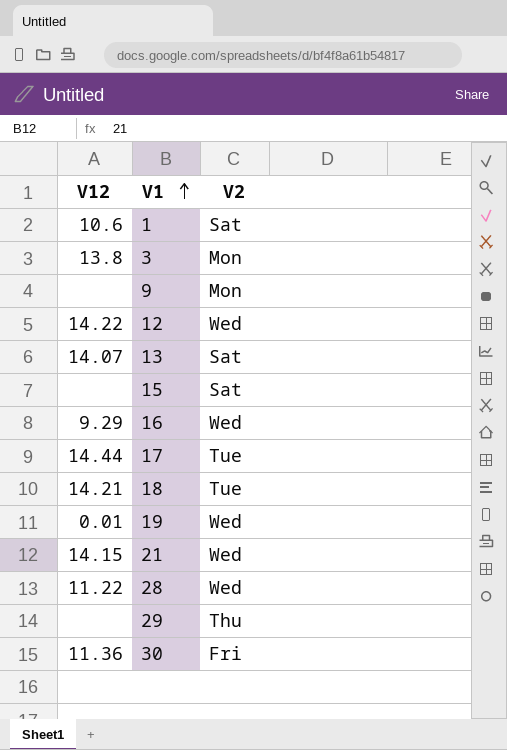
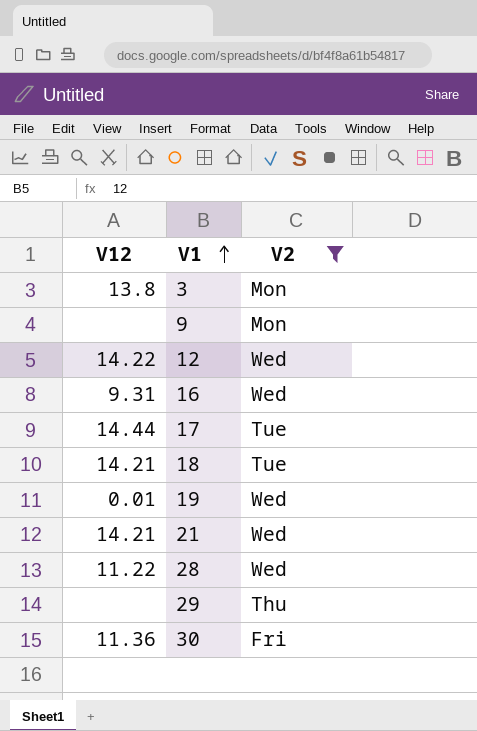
filter: none -> V2 != Sat
16 | V12: 9.29 -> 9.31
21 | V12: 14.15 -> 14.21

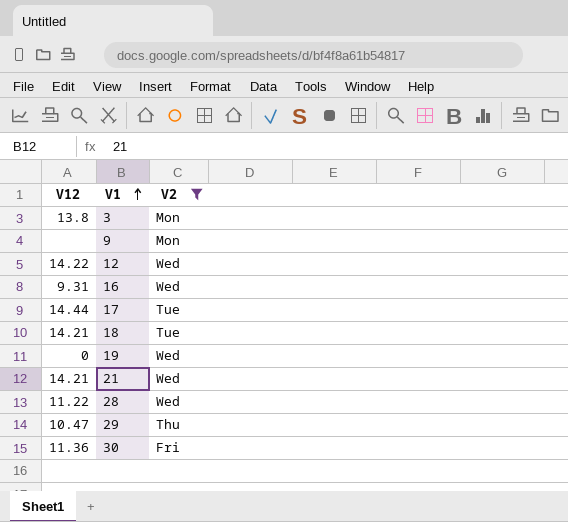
19 | V12: 0.01 -> 0
29 | V12: none -> 10.47

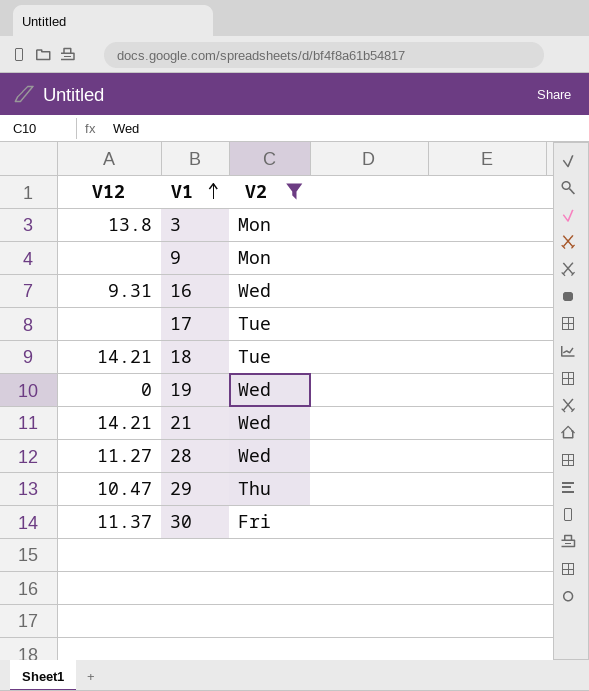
row 12: 14.22 | Wed -> none
17 | V12: 14.44 -> none
28 | V12: 11.22 -> 11.27
30 | V12: 11.36 -> 11.37

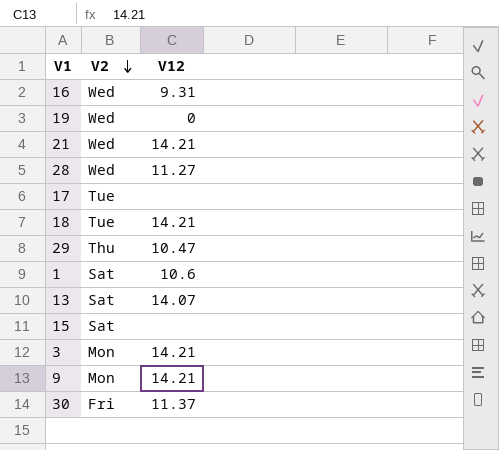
filter: V2 != Sat -> none
row order: V1 ascending -> V2 descending
column V12 | position: 1 -> 3
3 | V12: 13.8 -> 14.21
9 | V12: none -> 14.21

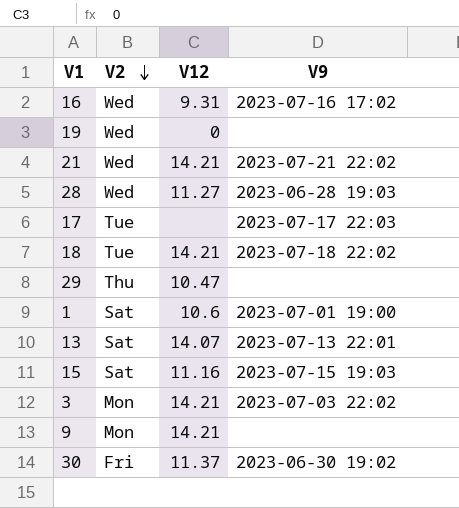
column V9 | position: none -> 4
15 | V12: none -> 11.16

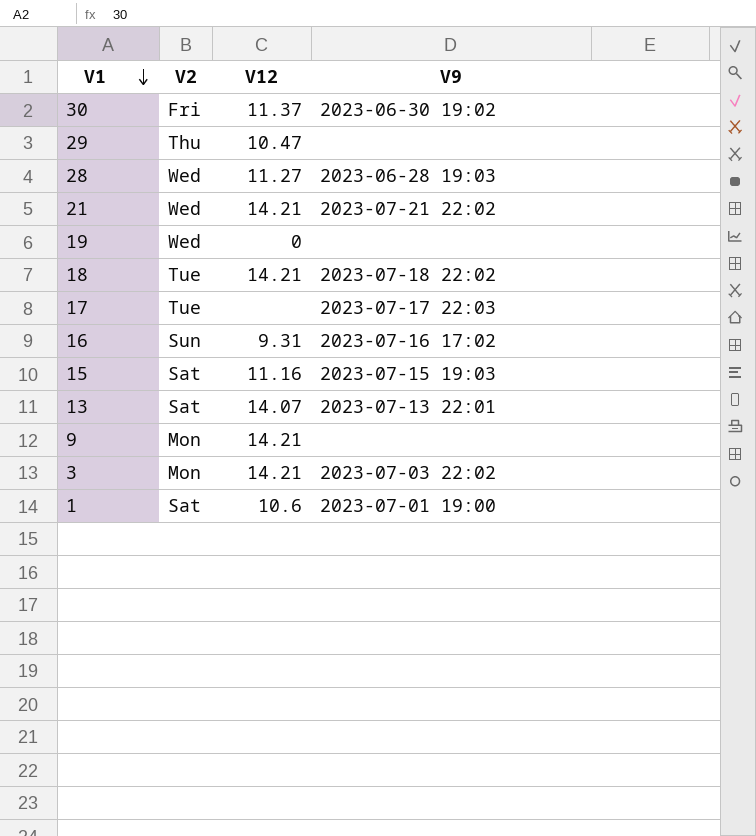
row order: V2 descending -> V1 descending
16 | V2: Wed -> Sun

